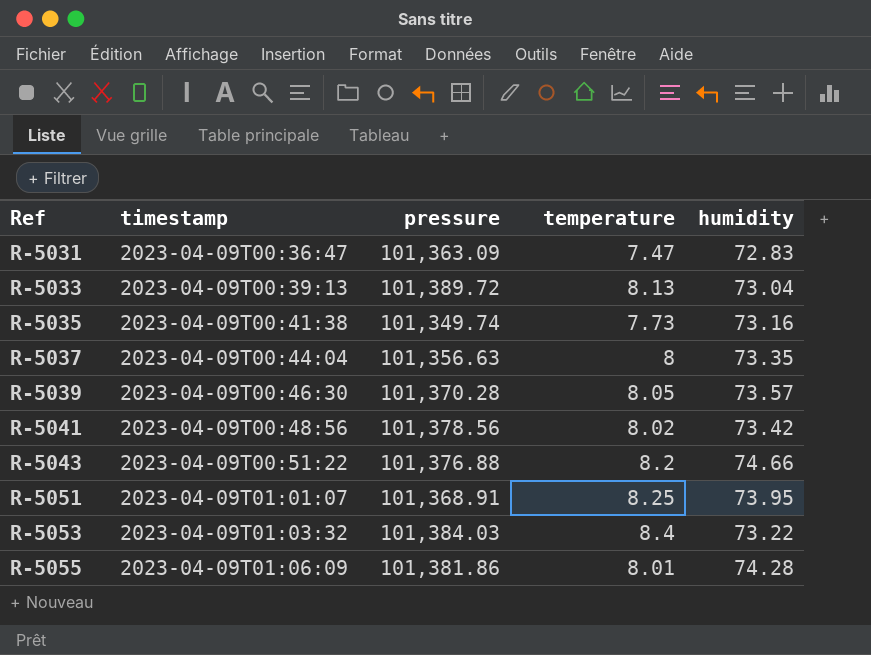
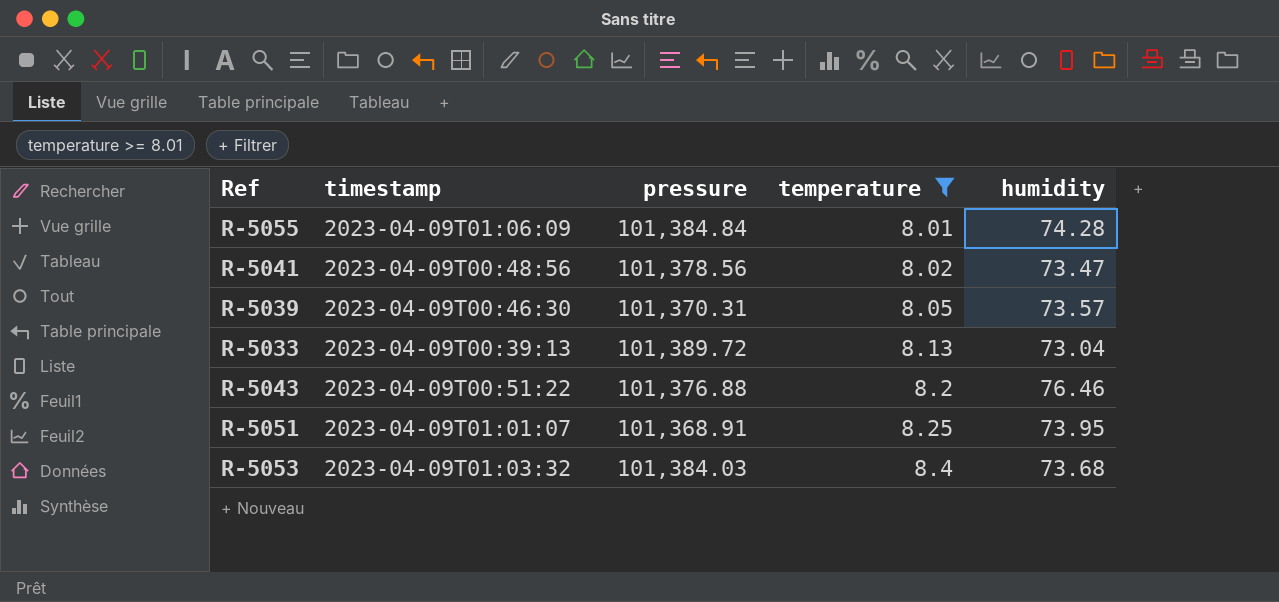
filter: none -> temperature >= 8.01
row order: Ref ascending -> temperature ascending
R-5055 | pressure: 101,381.86 -> 101,384.84
R-5041 | humidity: 73.42 -> 73.47
R-5039 | pressure: 101,370.28 -> 101,370.31
R-5043 | humidity: 74.66 -> 76.46
R-5053 | humidity: 73.22 -> 73.68

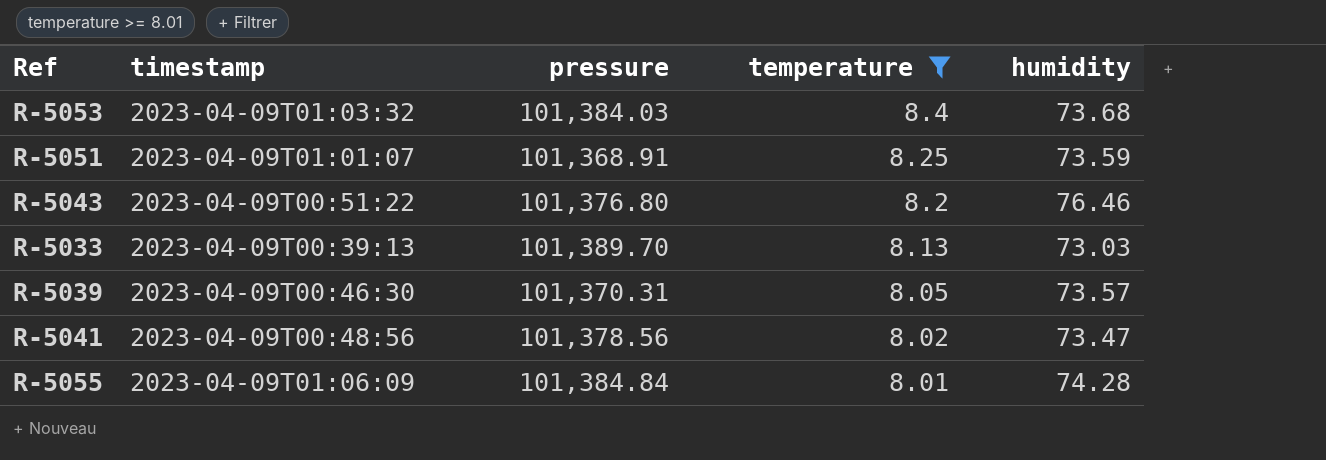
row order: temperature ascending -> temperature descending
R-5051 | humidity: 73.95 -> 73.59
R-5043 | pressure: 101,376.88 -> 101,376.80
R-5033 | pressure: 101,389.72 -> 101,389.70
R-5033 | humidity: 73.04 -> 73.03

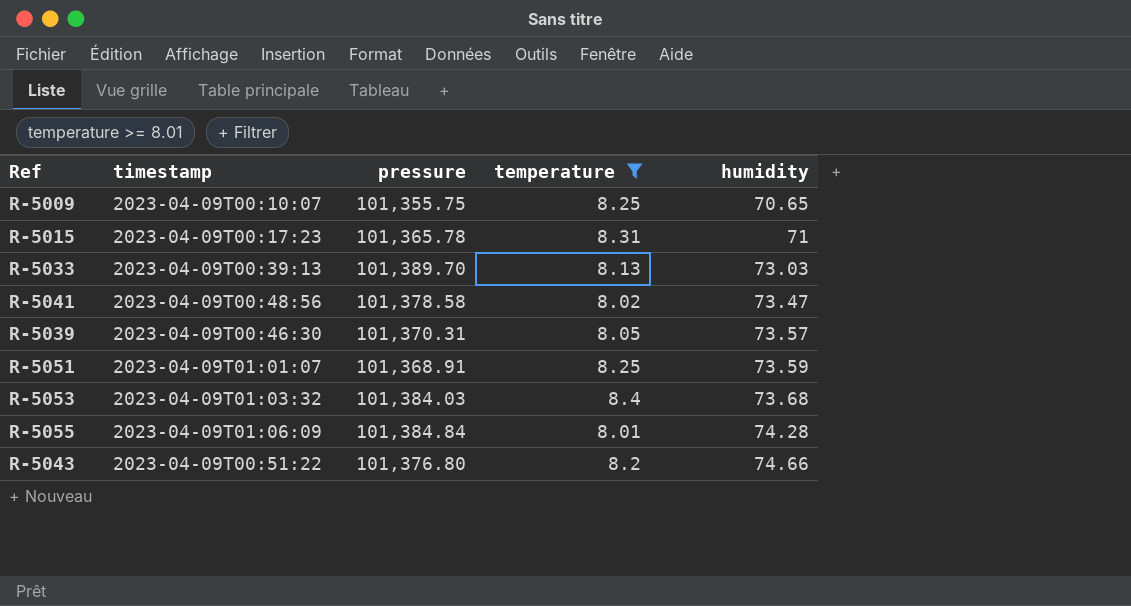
row order: temperature descending -> humidity ascending
row R-5009: none -> 2023-04-09T00:10:07 | 101,355.75 | 8.25 | 70.65
row R-5015: none -> 2023-04-09T00:17:23 | 101,365.78 | 8.31 | 71
R-5041 | pressure: 101,378.56 -> 101,378.58
R-5043 | humidity: 76.46 -> 74.66

